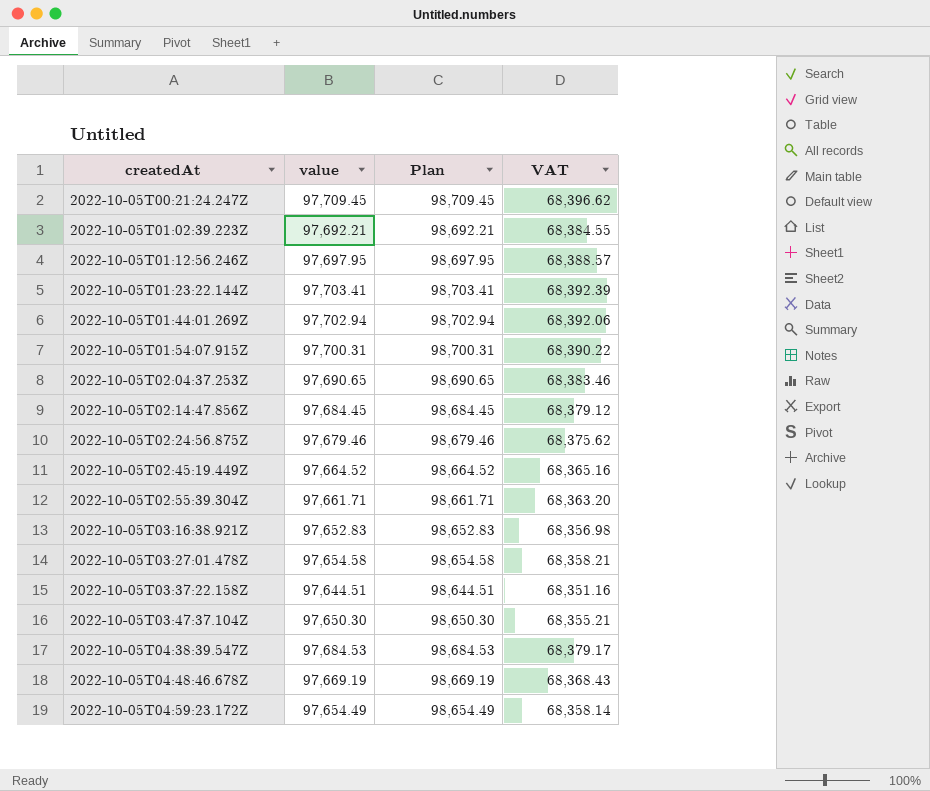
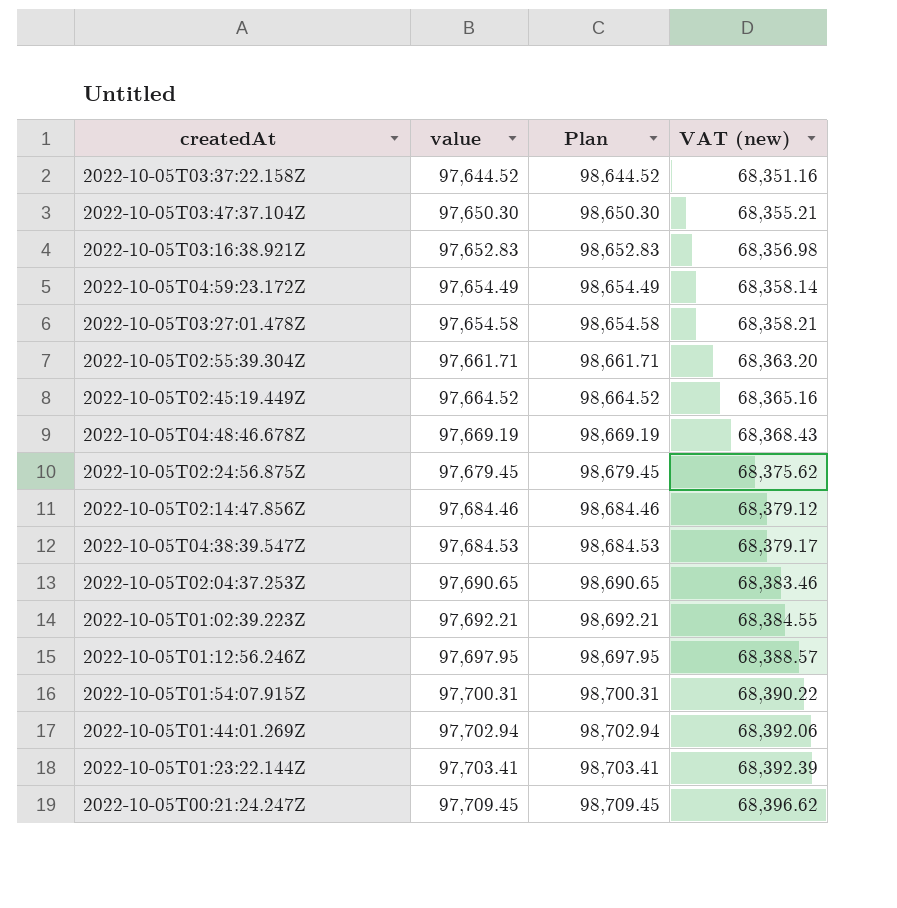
row order: createdAt ascending -> value ascending
column name: VAT -> VAT (new)
2022-10-05T03:37:22.158Z | value: 97,644.51 -> 97,644.52
2022-10-05T03:37:22.158Z | Plan: 98,644.51 -> 98,644.52
2022-10-05T02:24:56.875Z | value: 97,679.46 -> 97,679.45
2022-10-05T02:24:56.875Z | Plan: 98,679.46 -> 98,679.45
2022-10-05T02:14:47.856Z | value: 97,684.45 -> 97,684.46
2022-10-05T02:14:47.856Z | Plan: 98,684.45 -> 98,684.46

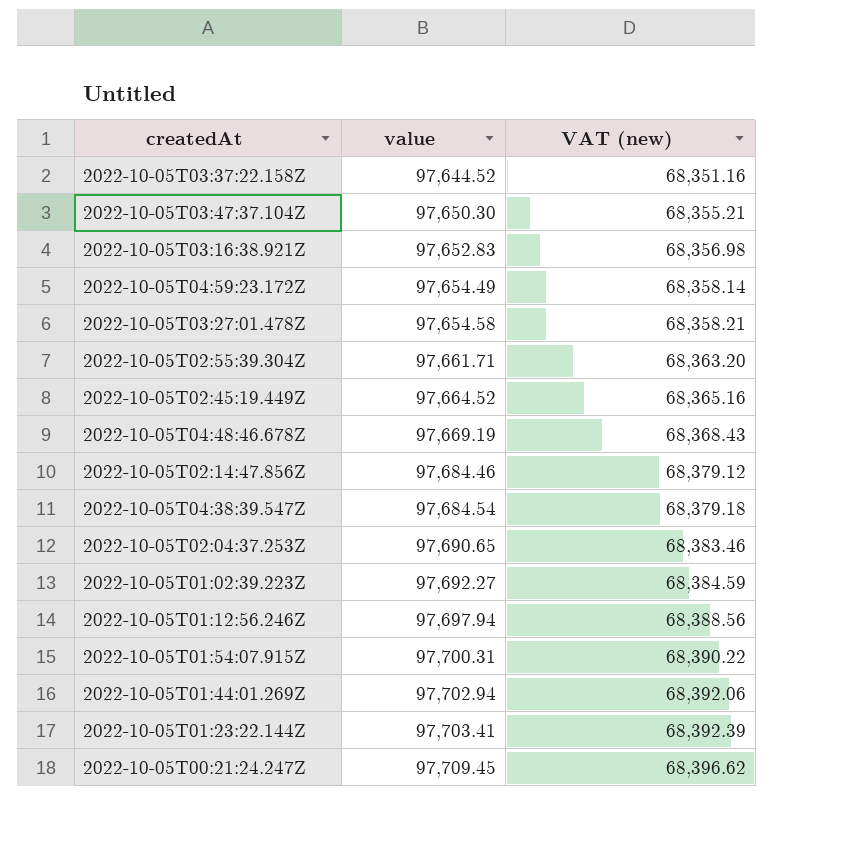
column Plan | formula: [value] + 1000 -> none
row 2022-10-05T02:24:56.875Z: 97,679.45 | 98,679.45 | 68,375.62 -> none
2022-10-05T04:38:39.547Z | value: 97,684.53 -> 97,684.54
2022-10-05T04:38:39.547Z | VAT (new): 68,379.17 -> 68,379.18
2022-10-05T01:02:39.223Z | value: 97,692.21 -> 97,692.27
2022-10-05T01:02:39.223Z | VAT (new): 68,384.55 -> 68,384.59
2022-10-05T01:12:56.246Z | value: 97,697.95 -> 97,697.94
2022-10-05T01:12:56.246Z | VAT (new): 68,388.57 -> 68,388.56

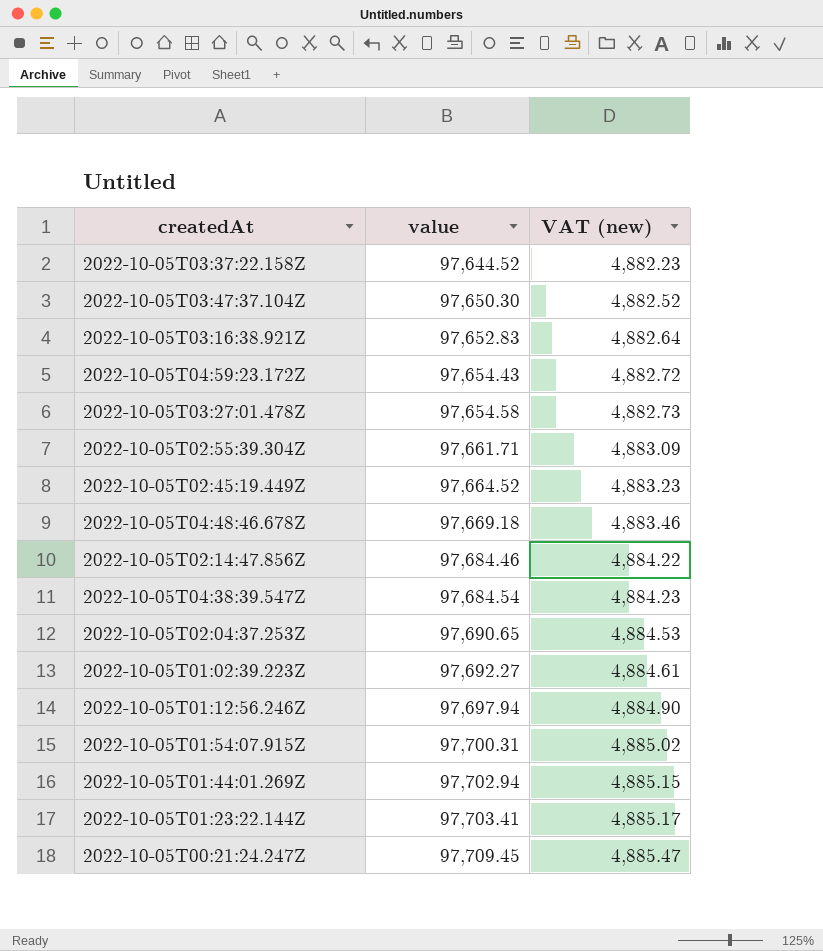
column VAT (new) | formula: [value] * 0.7 -> [value] * 0.05
2022-10-05T04:59:23.172Z | value: 97,654.49 -> 97,654.43
2022-10-05T04:48:46.678Z | value: 97,669.19 -> 97,669.18

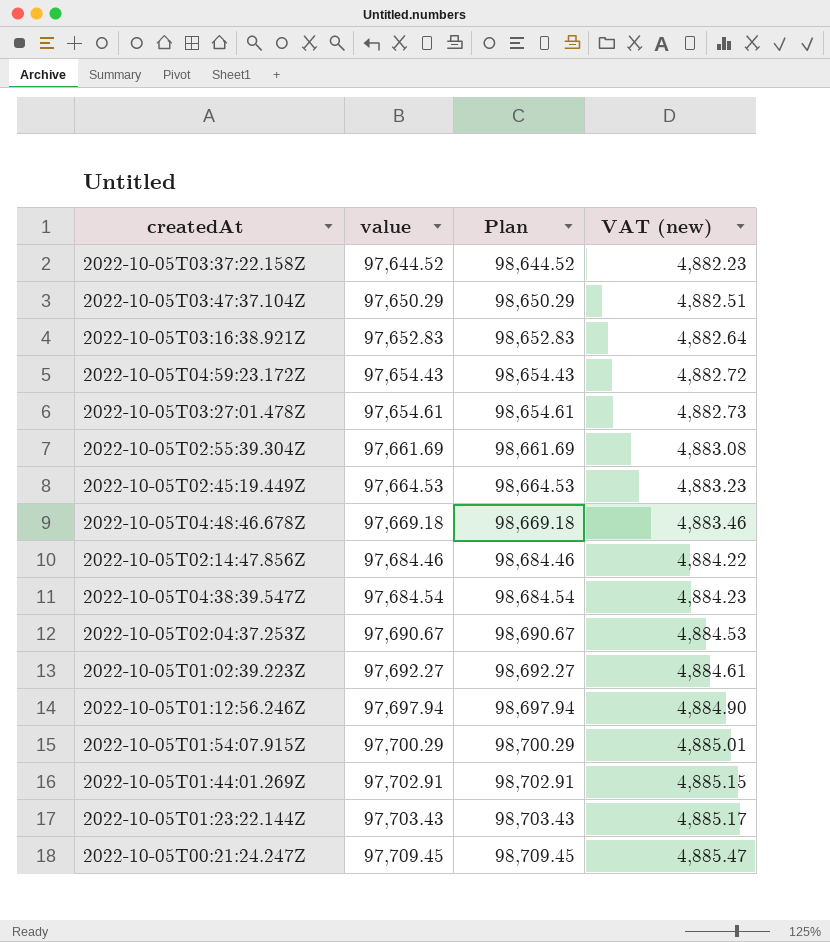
column Plan | formula: none -> [value] + 1000
2022-10-05T03:47:37.104Z | value: 97,650.30 -> 97,650.29
2022-10-05T03:47:37.104Z | VAT (new): 4,882.52 -> 4,882.51
2022-10-05T03:27:01.478Z | value: 97,654.58 -> 97,654.61
2022-10-05T02:55:39.304Z | value: 97,661.71 -> 97,661.69
2022-10-05T02:55:39.304Z | VAT (new): 4,883.09 -> 4,883.08
2022-10-05T02:45:19.449Z | value: 97,664.52 -> 97,664.53
2022-10-05T02:04:37.253Z | value: 97,690.65 -> 97,690.67
2022-10-05T01:54:07.915Z | value: 97,700.31 -> 97,700.29
2022-10-05T01:54:07.915Z | VAT (new): 4,885.02 -> 4,885.01
2022-10-05T01:44:01.269Z | value: 97,702.94 -> 97,702.91
2022-10-05T01:23:22.144Z | value: 97,703.41 -> 97,703.43

